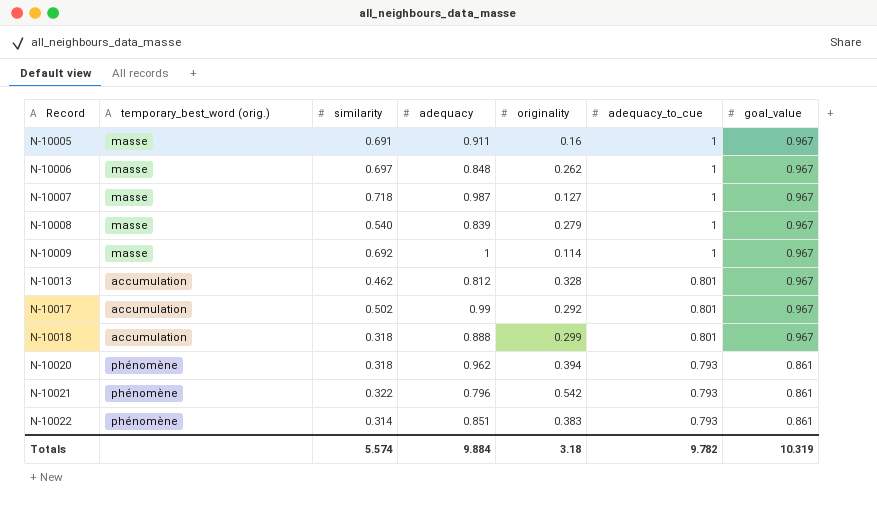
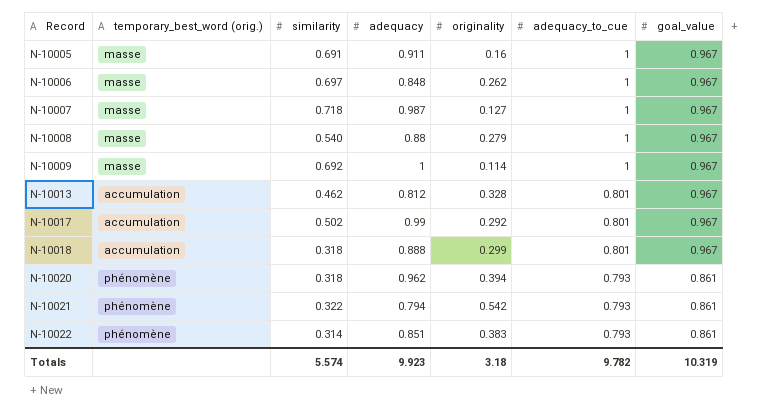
N-10008 | adequacy: 0.839 -> 0.88
N-10021 | adequacy: 0.796 -> 0.794
Totals | adequacy: 9.884 -> 9.923

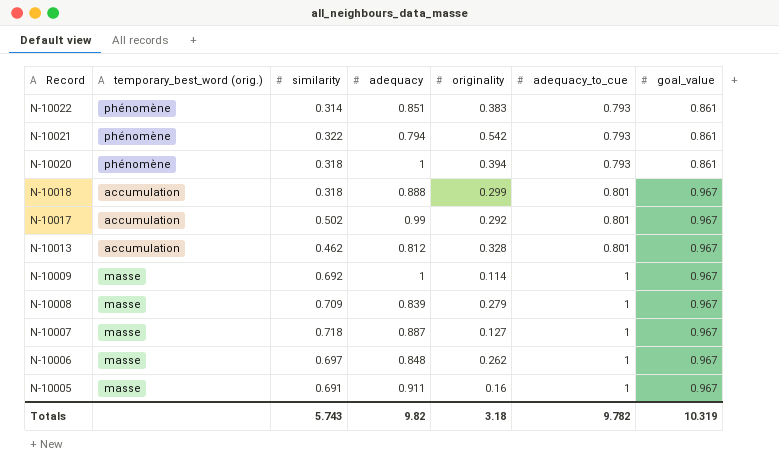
row order: Record ascending -> Record descending
N-10020 | adequacy: 0.962 -> 1
N-10008 | similarity: 0.540 -> 0.709
N-10008 | adequacy: 0.88 -> 0.839
N-10007 | adequacy: 0.987 -> 0.887
Totals | similarity: 5.574 -> 5.743
Totals | adequacy: 9.923 -> 9.82

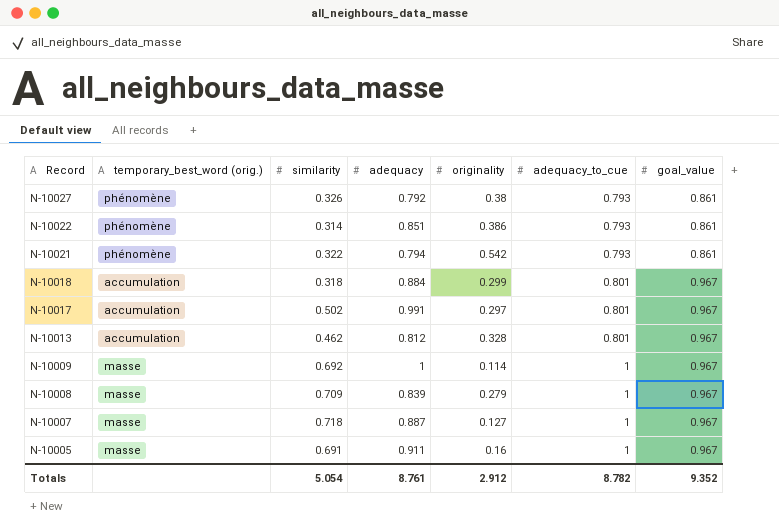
row N-10020: phénomène | 0.318 | 1 | 0.394 | 0.793 | 0.861 -> none
row N-10006: masse | 0.697 | 0.848 | 0.262 | 1 | 0.967 -> none
row N-10027: none -> phénomène | 0.326 | 0.792 | 0.38 | 0.793 | 0.861
N-10022 | originality: 0.383 -> 0.386
N-10018 | adequacy: 0.888 -> 0.884
N-10017 | adequacy: 0.99 -> 0.991
N-10017 | originality: 0.292 -> 0.297
Totals | similarity: 5.743 -> 5.054
Totals | adequacy: 9.82 -> 8.761
Totals | originality: 3.18 -> 2.912
Totals | adequacy_to_cue: 9.782 -> 8.782
Totals | goal_value: 10.319 -> 9.352

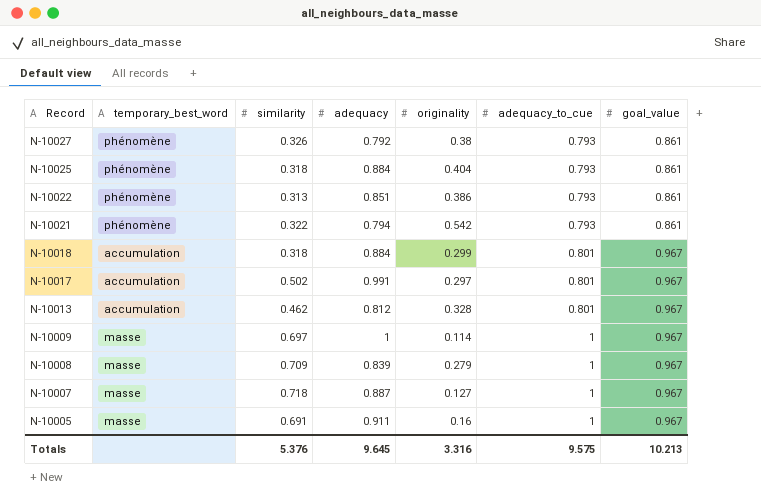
column name: temporary_best_word (orig.) -> temporary_best_word
row N-10025: none -> phénomène | 0.318 | 0.884 | 0.404 | 0.793 | 0.861
N-10022 | similarity: 0.314 -> 0.313
N-10009 | similarity: 0.692 -> 0.697
Totals | similarity: 5.054 -> 5.376
Totals | adequacy: 8.761 -> 9.645
Totals | originality: 2.912 -> 3.316
Totals | adequacy_to_cue: 8.782 -> 9.575
Totals | goal_value: 9.352 -> 10.213

